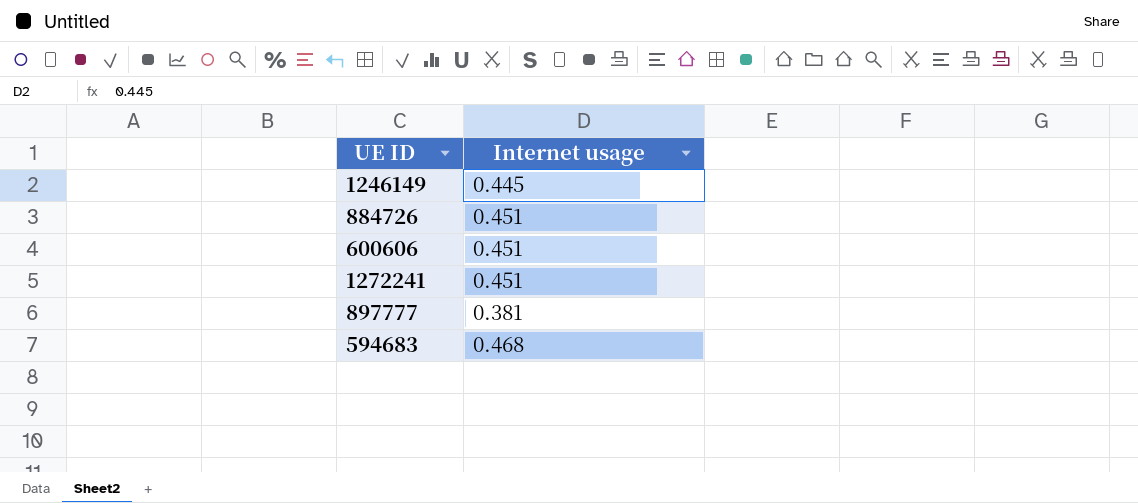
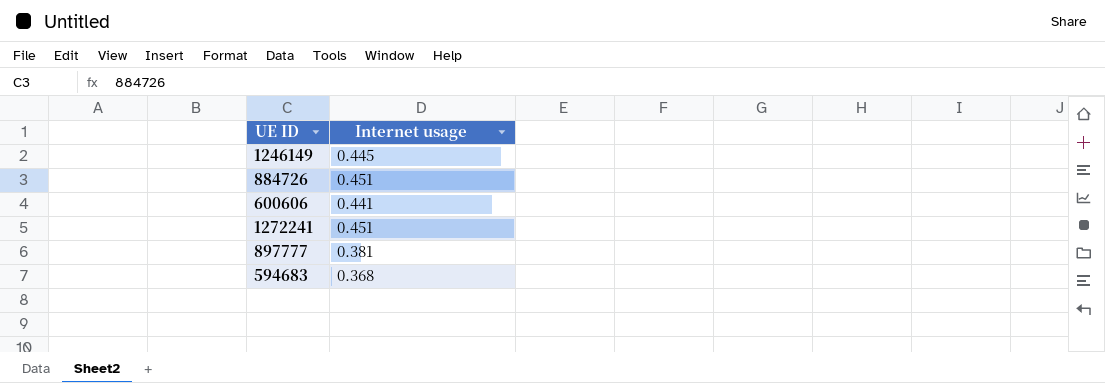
600606 | Internet usage: 0.451 -> 0.441
594683 | Internet usage: 0.468 -> 0.368

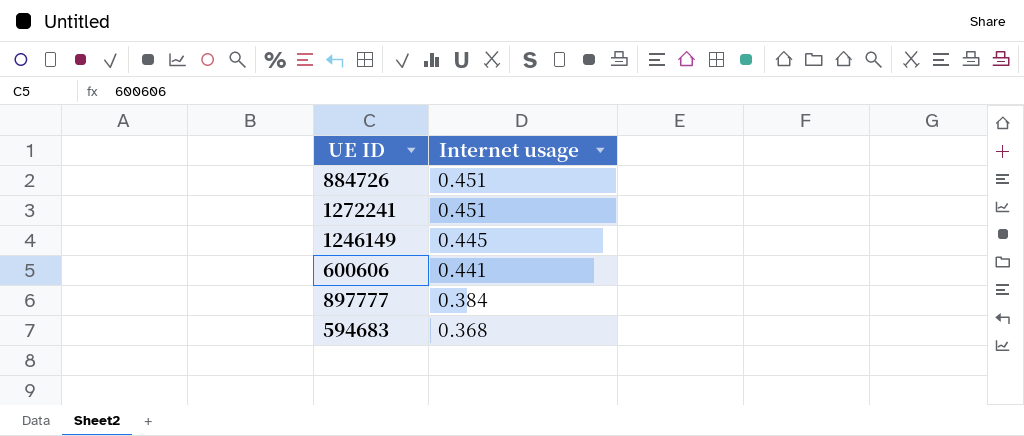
row order: none -> Internet usage descending
897777 | Internet usage: 0.381 -> 0.384

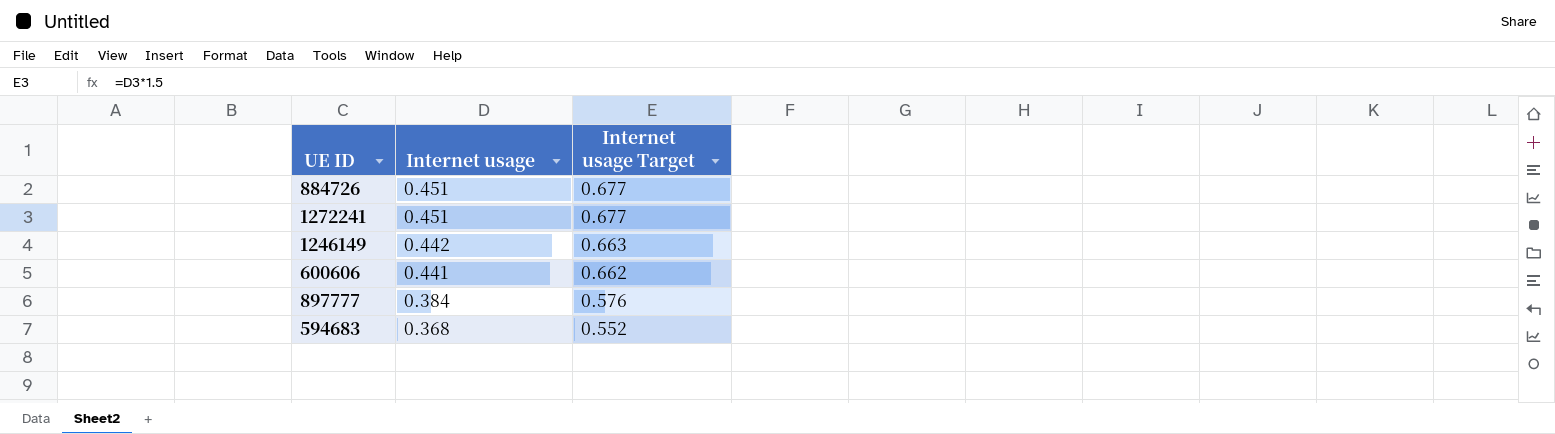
column Internet usage Target | formula: none -> [Internet usage] * 1.5
1246149 | Internet usage: 0.445 -> 0.442

